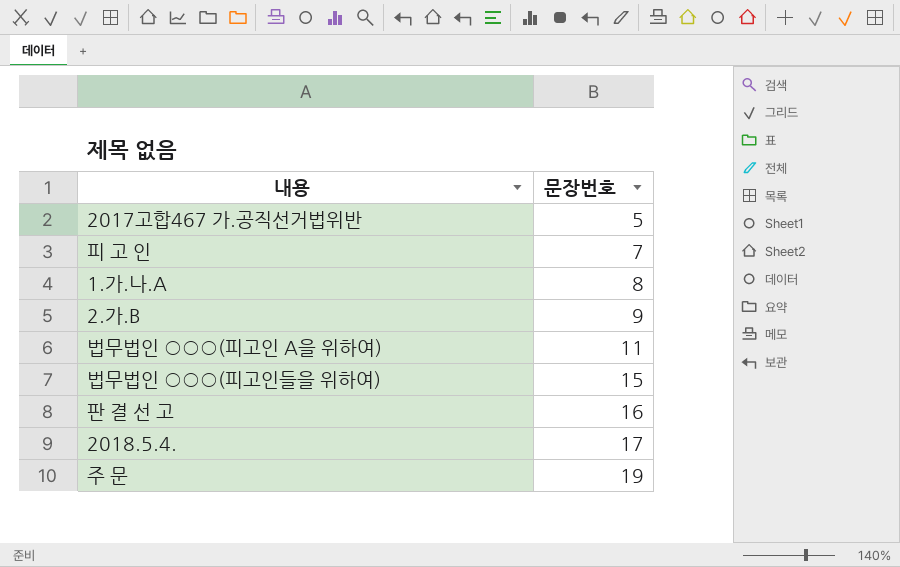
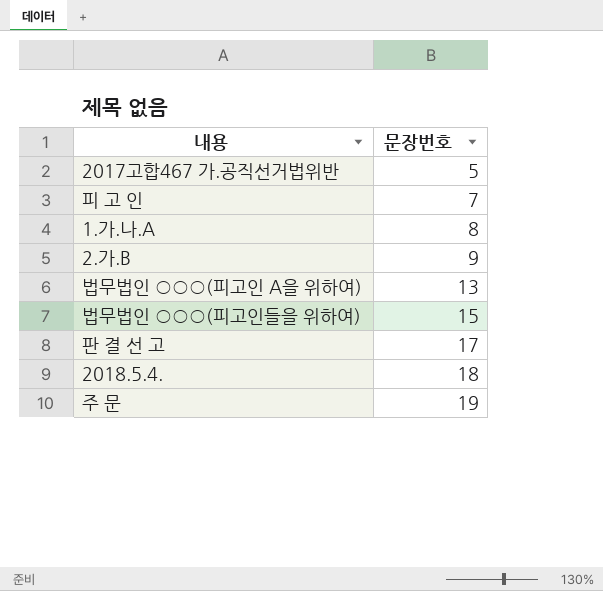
법무법인 ○○○(피고인 A을 위하여) | 문장번호: 11 -> 13
판 결 선 고 | 문장번호: 16 -> 17
2018.5.4. | 문장번호: 17 -> 18

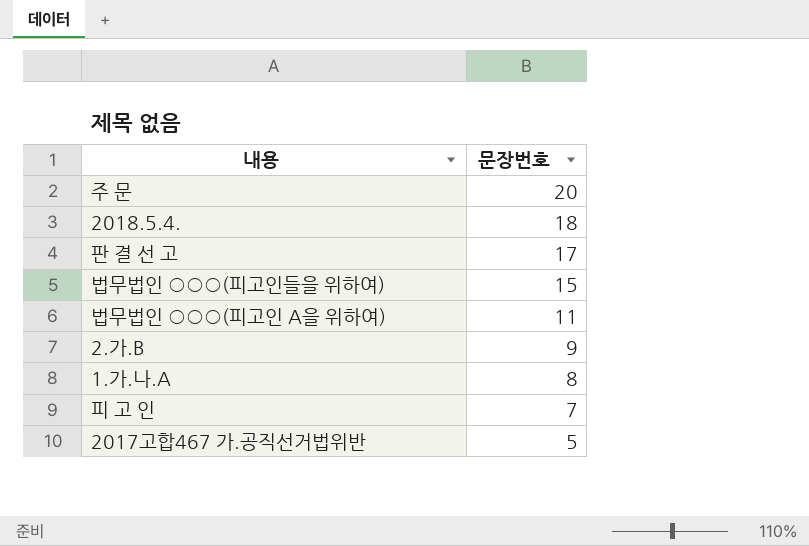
row order: 문장번호 ascending -> 문장번호 descending
주 문 | 문장번호: 19 -> 20
법무법인 ○○○(피고인 A을 위하여) | 문장번호: 13 -> 11

